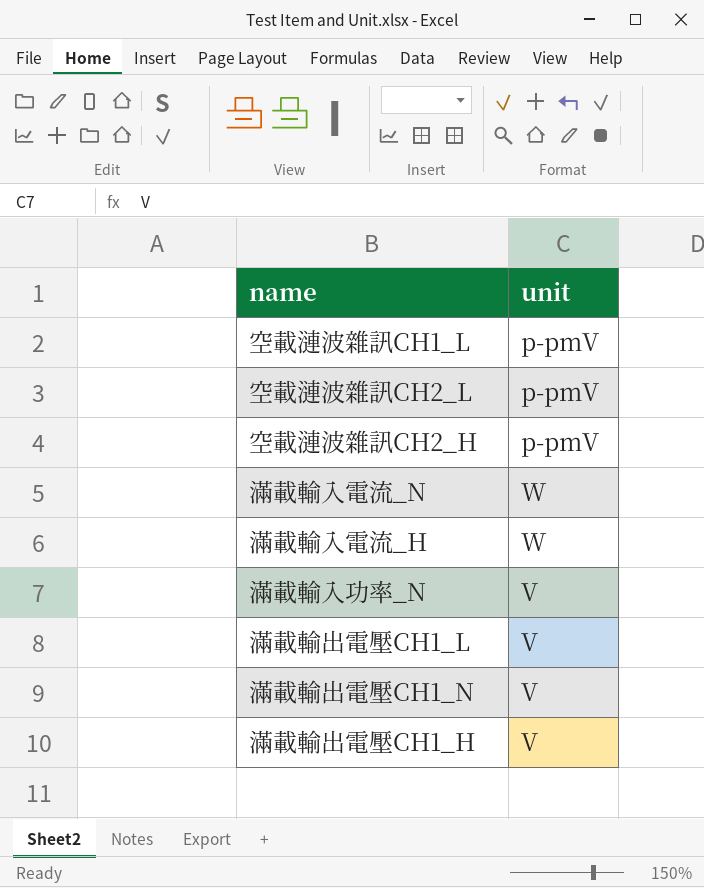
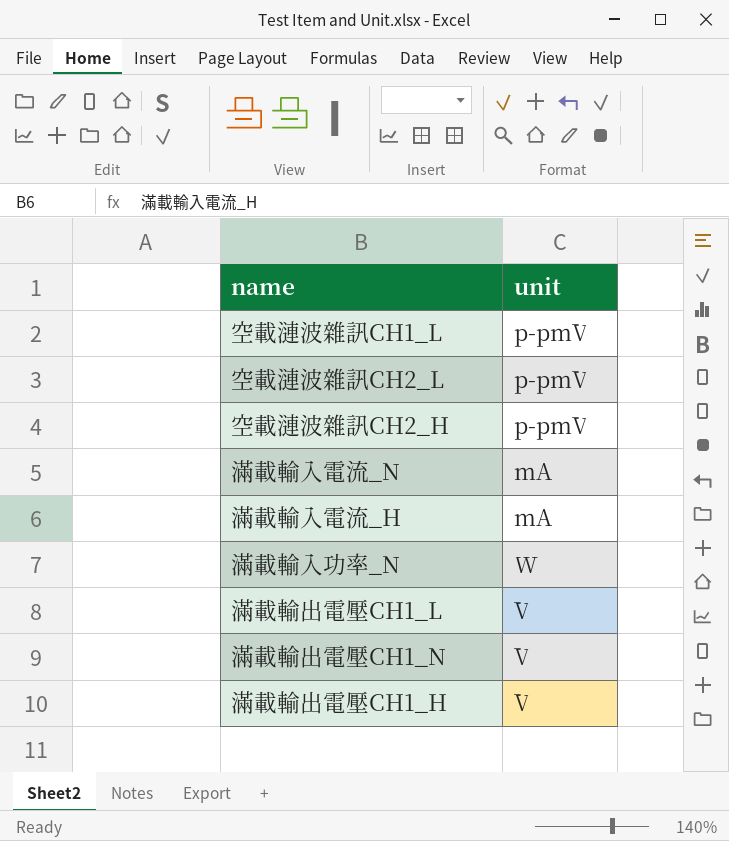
滿載輸入電流_N | unit: W -> mA
滿載輸入電流_H | unit: W -> mA
滿載輸入功率_N | unit: V -> W

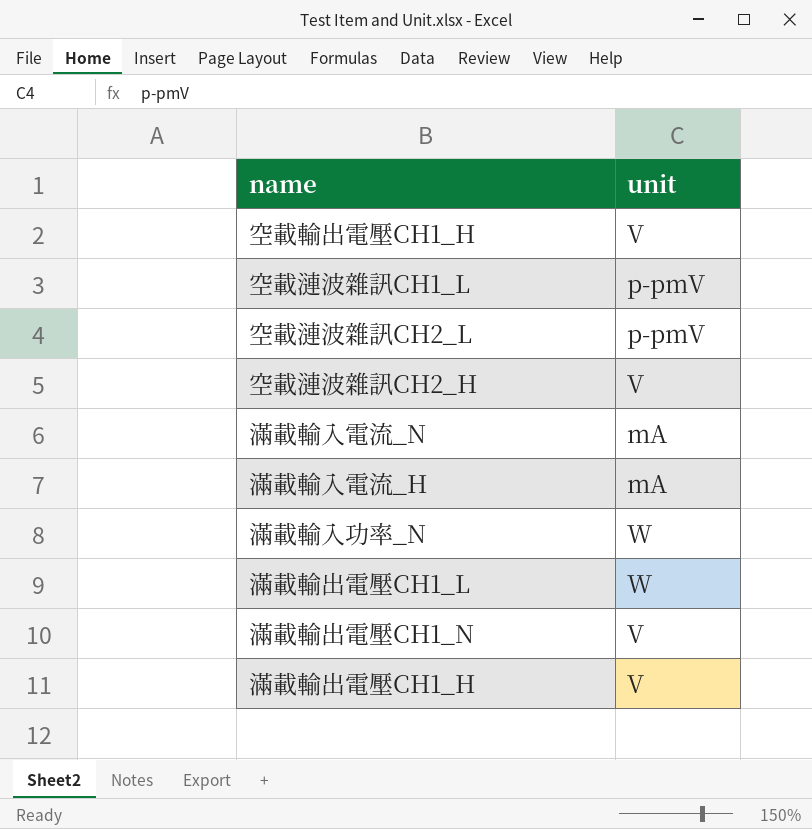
row 空載輸出電壓CH1_H: none -> V
空載漣波雜訊CH2_H | unit: p-pmV -> V
滿載輸出電壓CH1_L | unit: V -> W

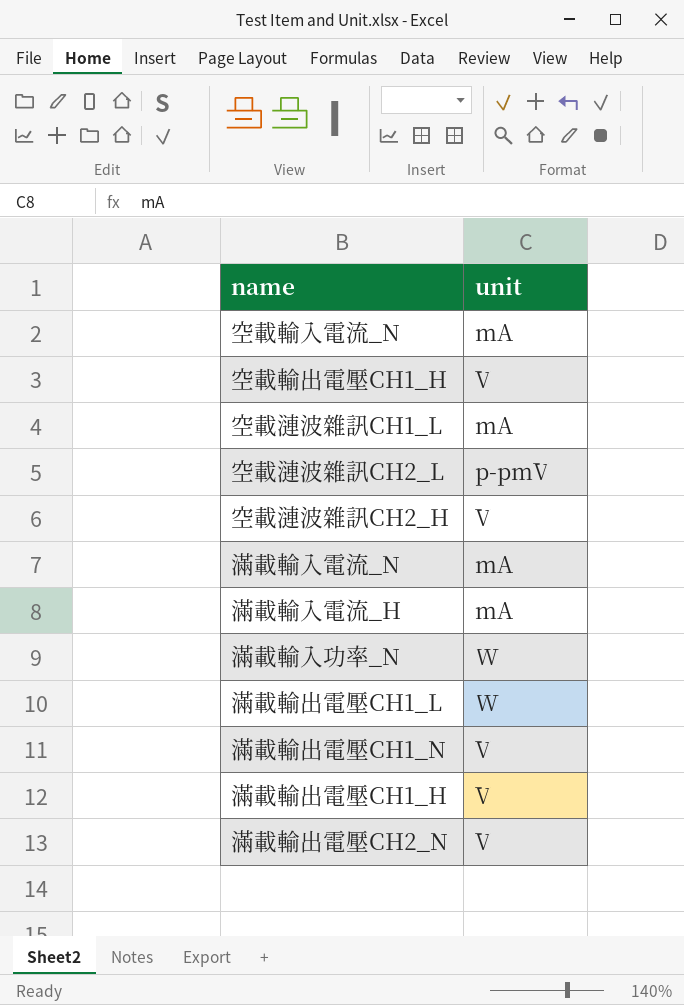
row 空載輸入電流_N: none -> mA
空載漣波雜訊CH1_L | unit: p-pmV -> mA
row 滿載輸出電壓CH2_N: none -> V

